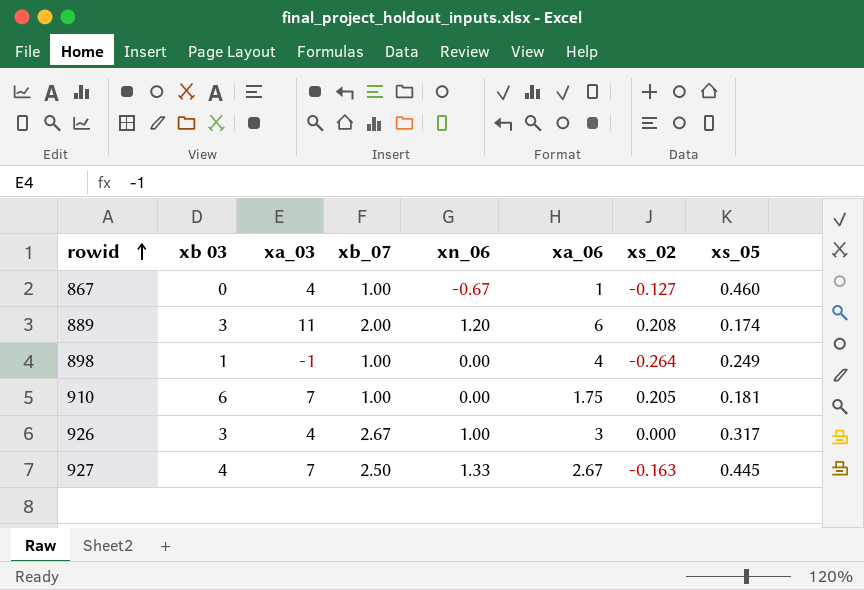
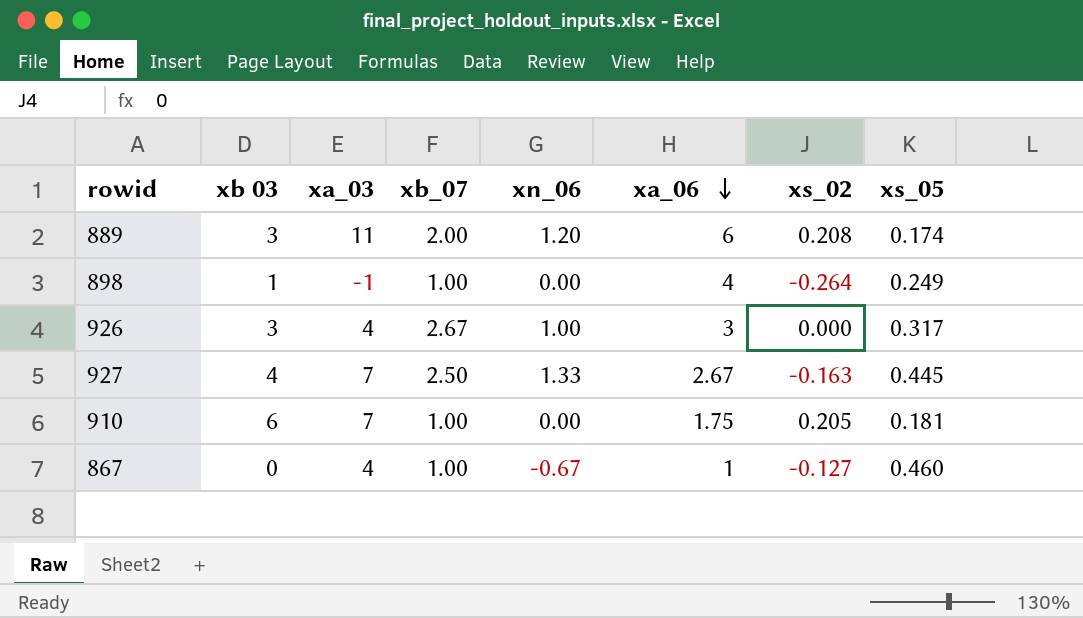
row order: rowid ascending -> xa_06 descending

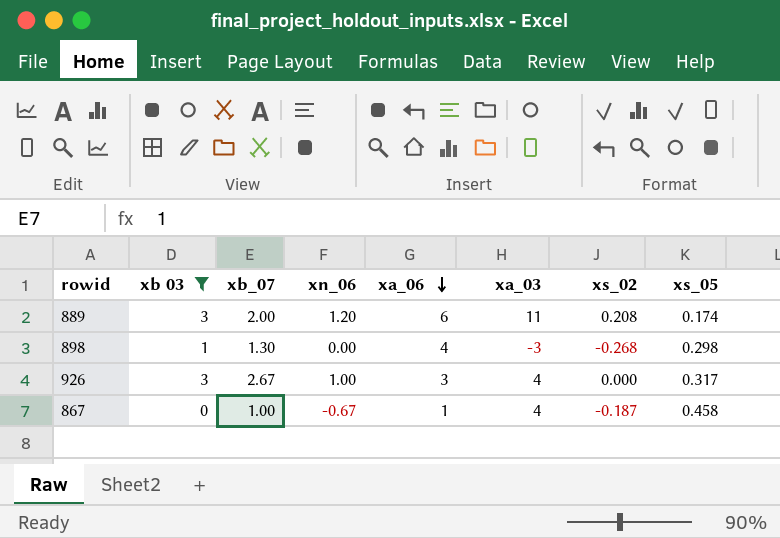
filter: none -> xb 03 <= 3
column xa_03 | position: 3 -> 6
898 | xb_07: 1.00 -> 1.30
898 | xa_03: -1 -> -3
898 | xs_02: -0.264 -> -0.268
898 | xs_05: 0.249 -> 0.298
867 | xs_02: -0.127 -> -0.187
867 | xs_05: 0.460 -> 0.458

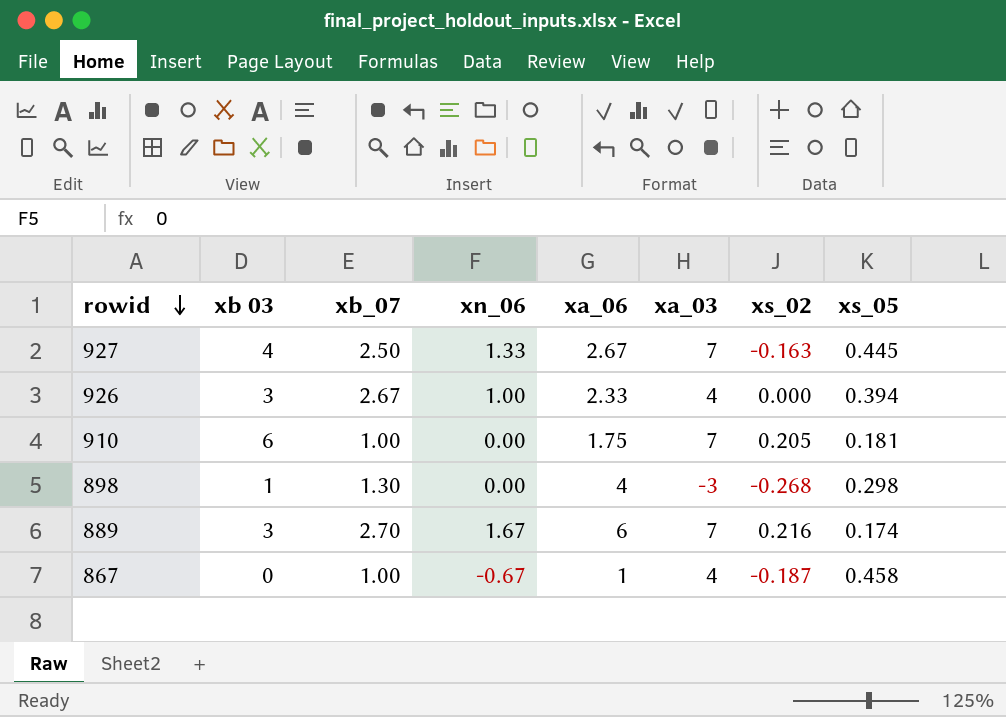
filter: xb 03 <= 3 -> none
row order: xa_06 descending -> rowid descending
926 | xa_06: 3 -> 2.33
926 | xs_05: 0.317 -> 0.394
889 | xb_07: 2.00 -> 2.70
889 | xn_06: 1.20 -> 1.67
889 | xa_03: 11 -> 7
889 | xs_02: 0.208 -> 0.216

